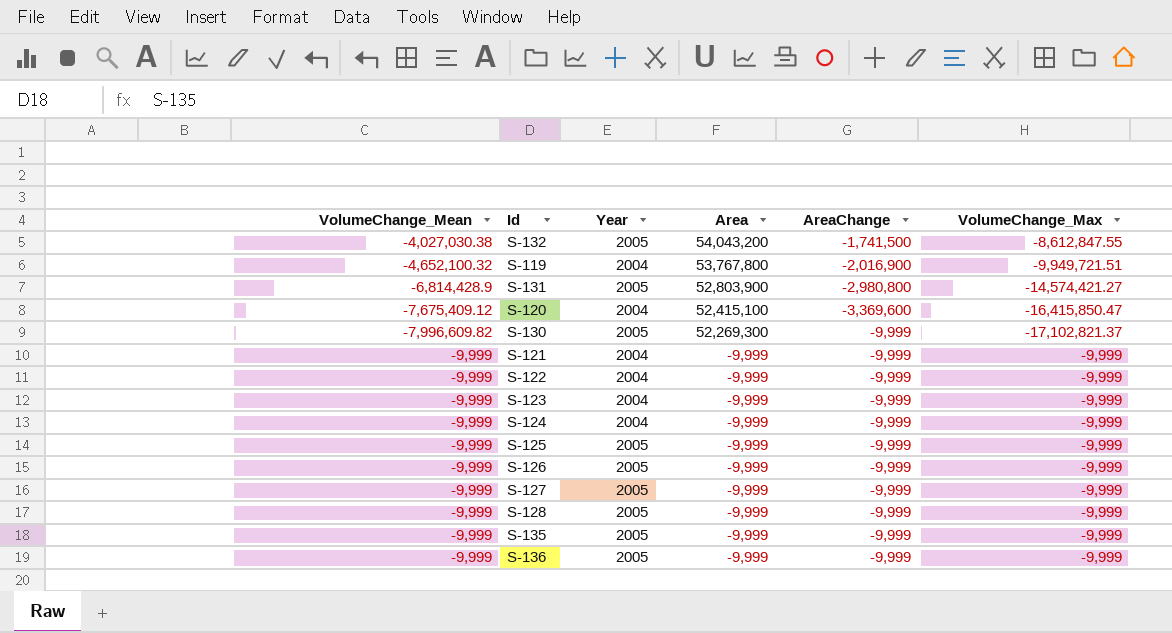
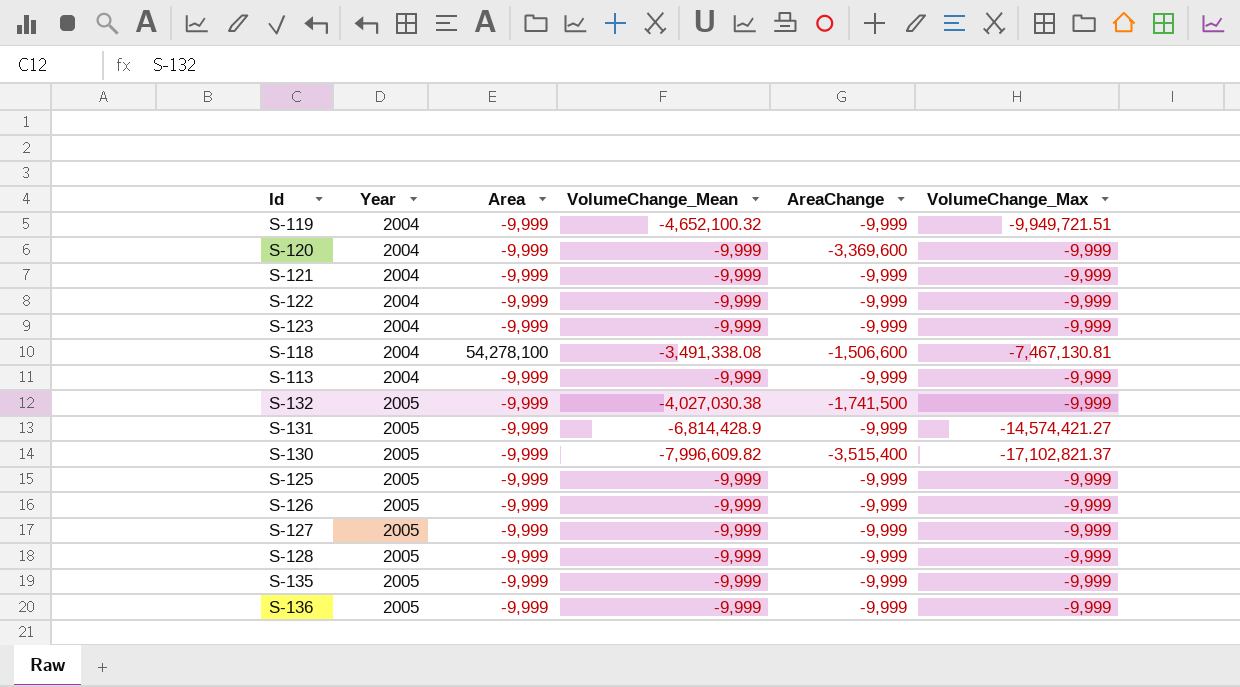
row order: Area descending -> Year ascending
column VolumeChange_Mean | position: 1 -> 4
row S-124: -9,999 | 2004 | -9,999 | -9,999 | -9,999 -> none
S-119 | Area: 53,767,800 -> -9,999
S-119 | AreaChange: -2,016,900 -> -9,999
S-120 | Area: 52,415,100 -> -9,999
S-120 | VolumeChange_Mean: -7,675,409.12 -> -9,999
S-120 | VolumeChange_Max: -16,415,850.47 -> -9,999
row S-118: none -> 2004 | 54,278,100 | -3,491,338.08 | -1,506,600 | -7,467,130.81
row S-113: none -> 2004 | -9,999 | -9,999 | -9,999 | -9,999
S-132 | Area: 54,043,200 -> -9,999
S-132 | VolumeChange_Max: -8,612,847.55 -> -9,999
S-131 | Area: 52,803,900 -> -9,999
S-131 | AreaChange: -2,980,800 -> -9,999
S-130 | Area: 52,269,300 -> -9,999
S-130 | AreaChange: -9,999 -> -3,515,400

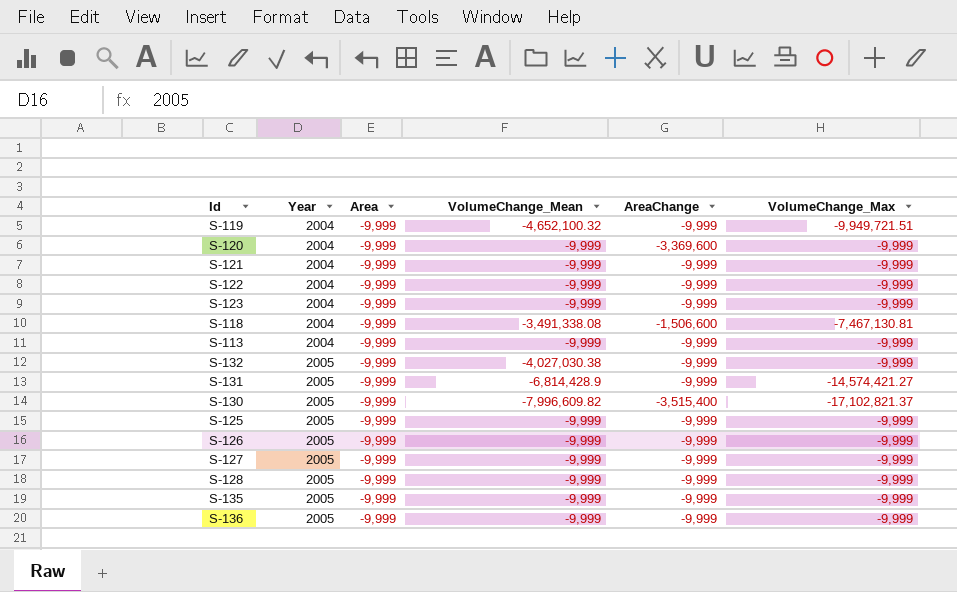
S-118 | Area: 54,278,100 -> -9,999
S-132 | AreaChange: -1,741,500 -> -9,999

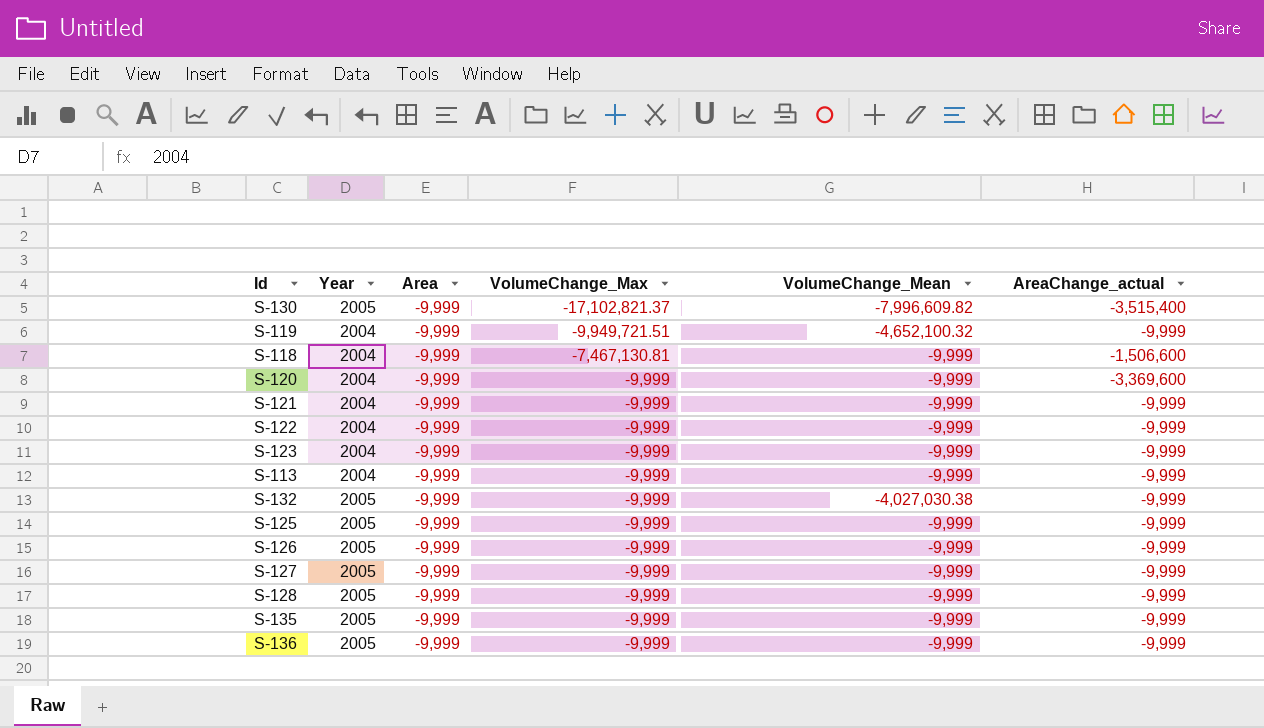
row order: Year ascending -> VolumeChange_Max ascending
column VolumeChange_Max | position: 6 -> 4
column name: AreaChange -> AreaChange_actual
row S-131: 2005 | -9,999 | -6,814,428.9 | -9,999 | -14,574,421.27 -> none
S-118 | VolumeChange_Mean: -3,491,338.08 -> -9,999

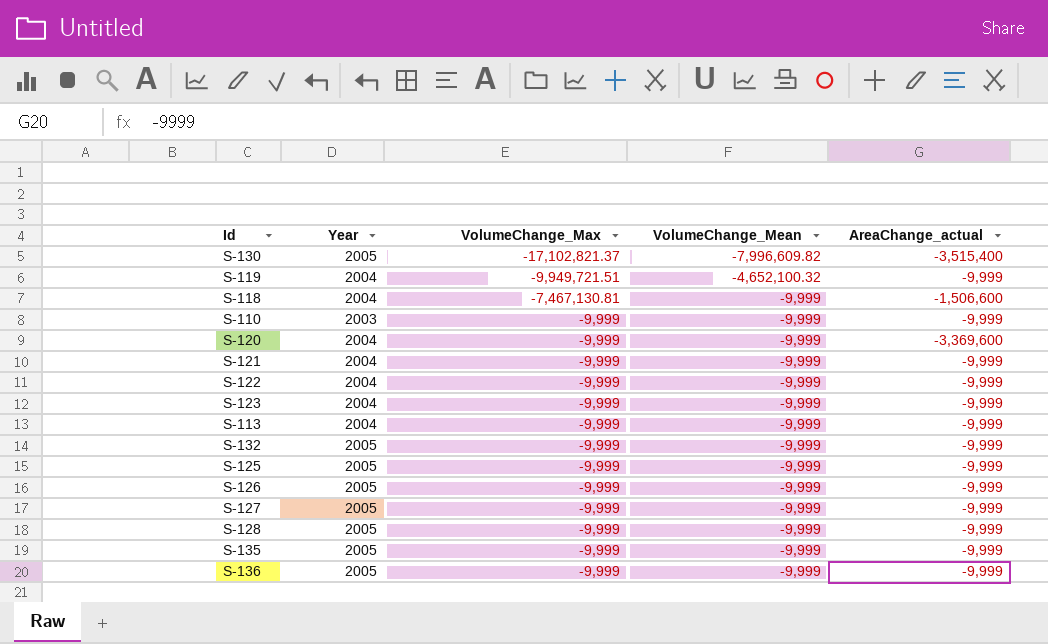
column Area | position: 3 -> none
row S-110: none -> 2003 | -9,999 | -9,999 | -9,999
S-132 | VolumeChange_Mean: -4,027,030.38 -> -9,999

